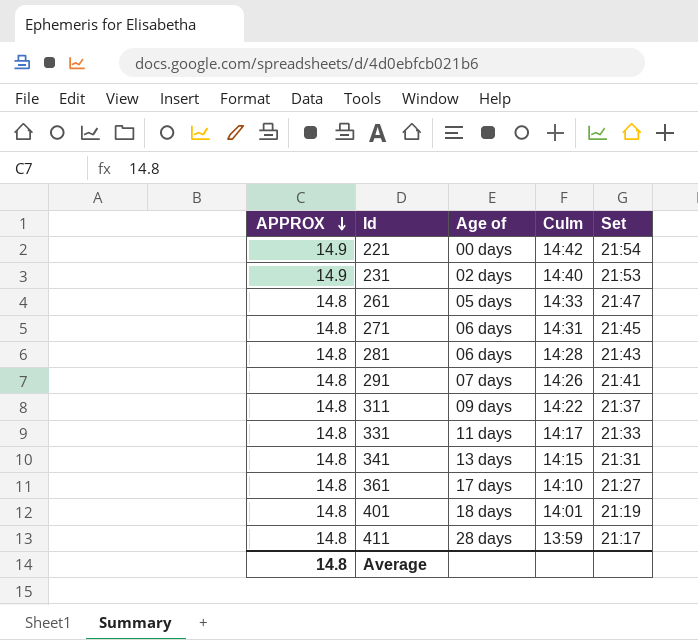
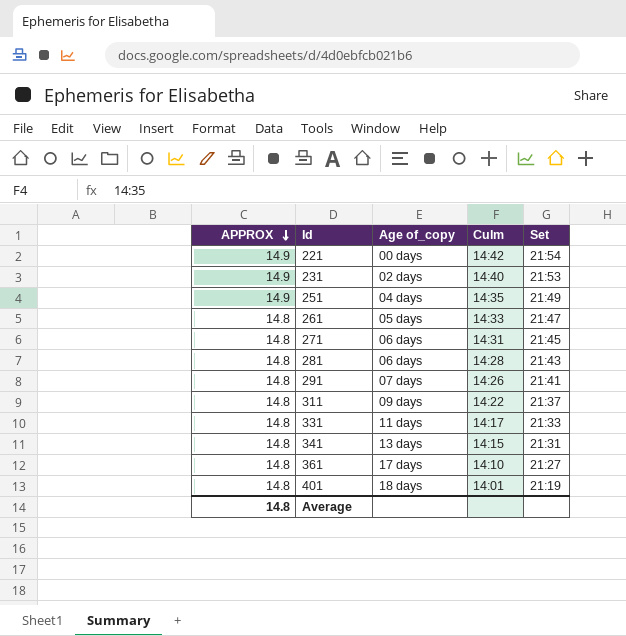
column name: Age of -> Age of_copy
row 411: 14.8 | 28 days | 13:59 | 21:17 -> none
row 251: none -> 14.9 | 04 days | 14:35 | 21:49

